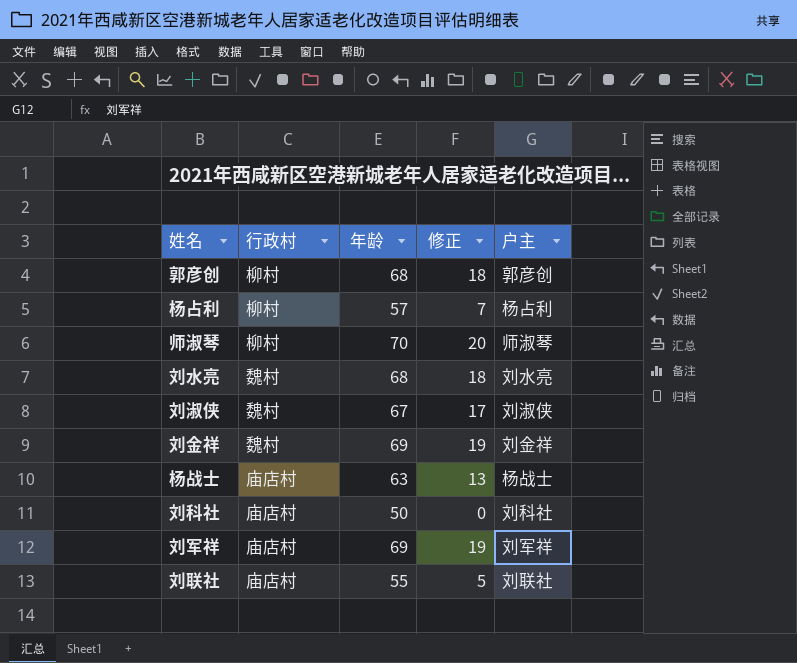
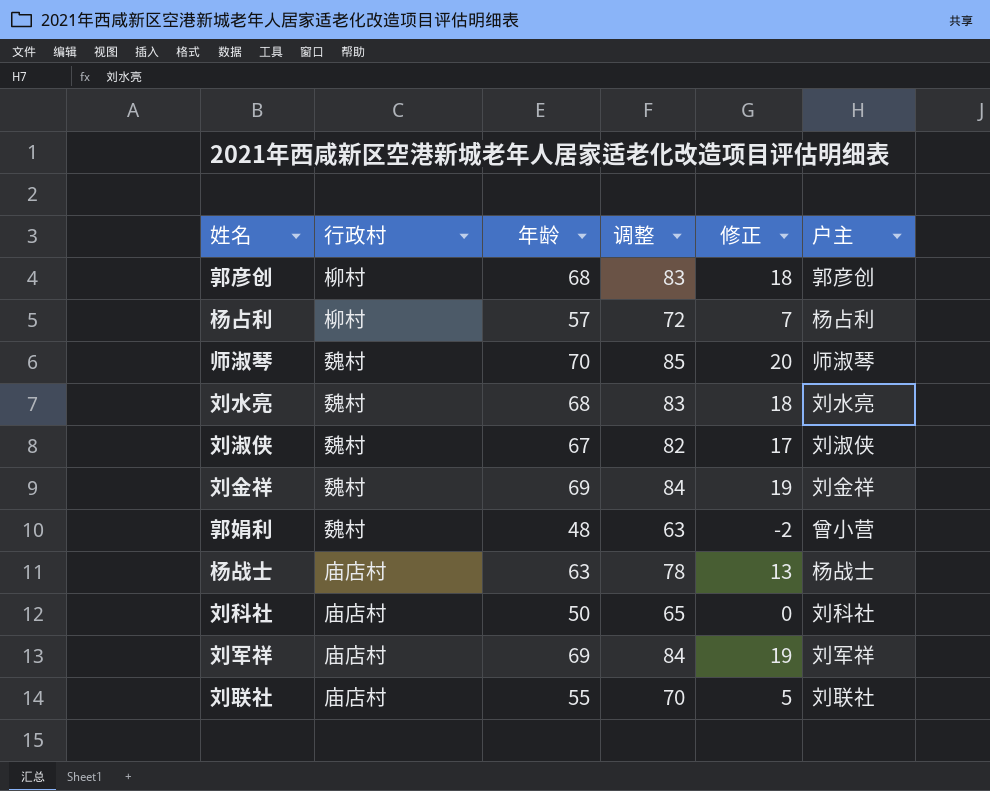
column 调整 | formula: none -> [年龄] + 15
师淑琴 | 行政村: 柳村 -> 魏村
row 郭娟利: none -> 魏村 | 48 | 63 | -2 | 曾小营

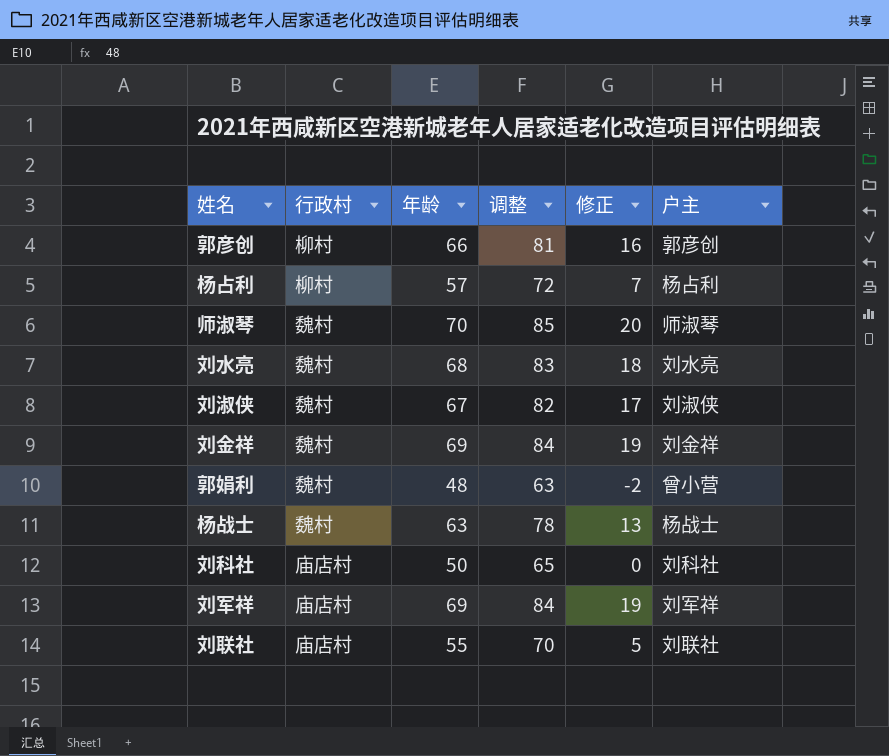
郭彦创 | 年龄: 68 -> 66
郭彦创 | 调整: 83 -> 81
郭彦创 | 修正: 18 -> 16
杨战士 | 行政村: 庙店村 -> 魏村

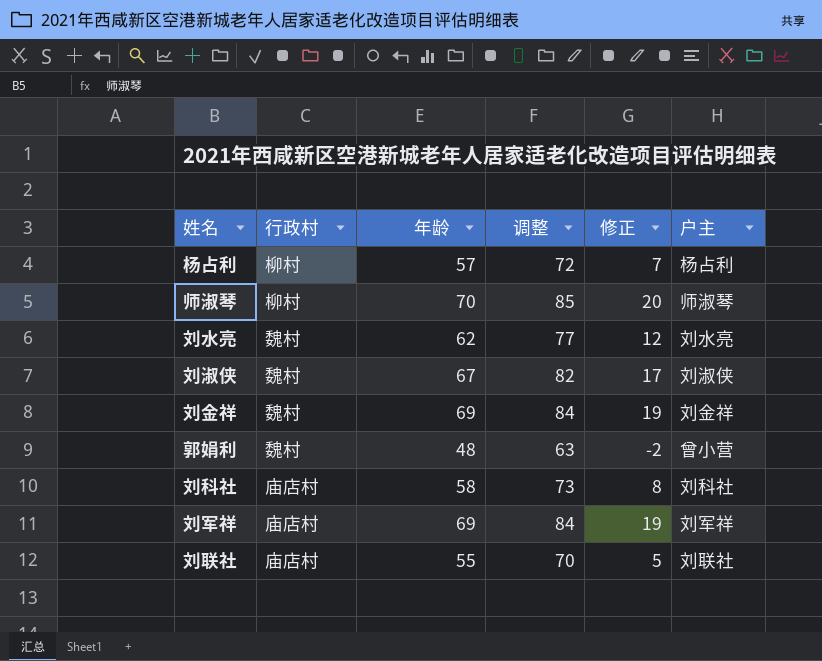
row 郭彦创: 柳村 | 66 | 81 | 16 | 郭彦创 -> none
row 杨战士: 魏村 | 63 | 78 | 13 | 杨战士 -> none
师淑琴 | 行政村: 魏村 -> 柳村
刘水亮 | 年龄: 68 -> 62
刘水亮 | 调整: 83 -> 77
刘水亮 | 修正: 18 -> 12
刘科社 | 年龄: 50 -> 58
刘科社 | 调整: 65 -> 73
刘科社 | 修正: 0 -> 8

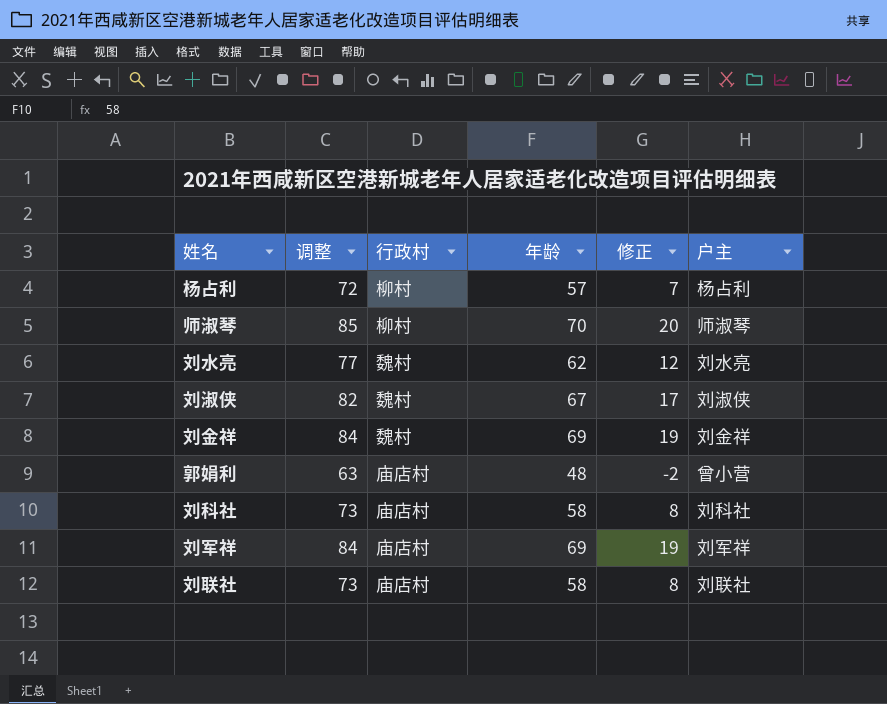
column 调整 | position: 4 -> 2
郭娟利 | 行政村: 魏村 -> 庙店村
刘联社 | 调整: 70 -> 73
刘联社 | 年龄: 55 -> 58
刘联社 | 修正: 5 -> 8

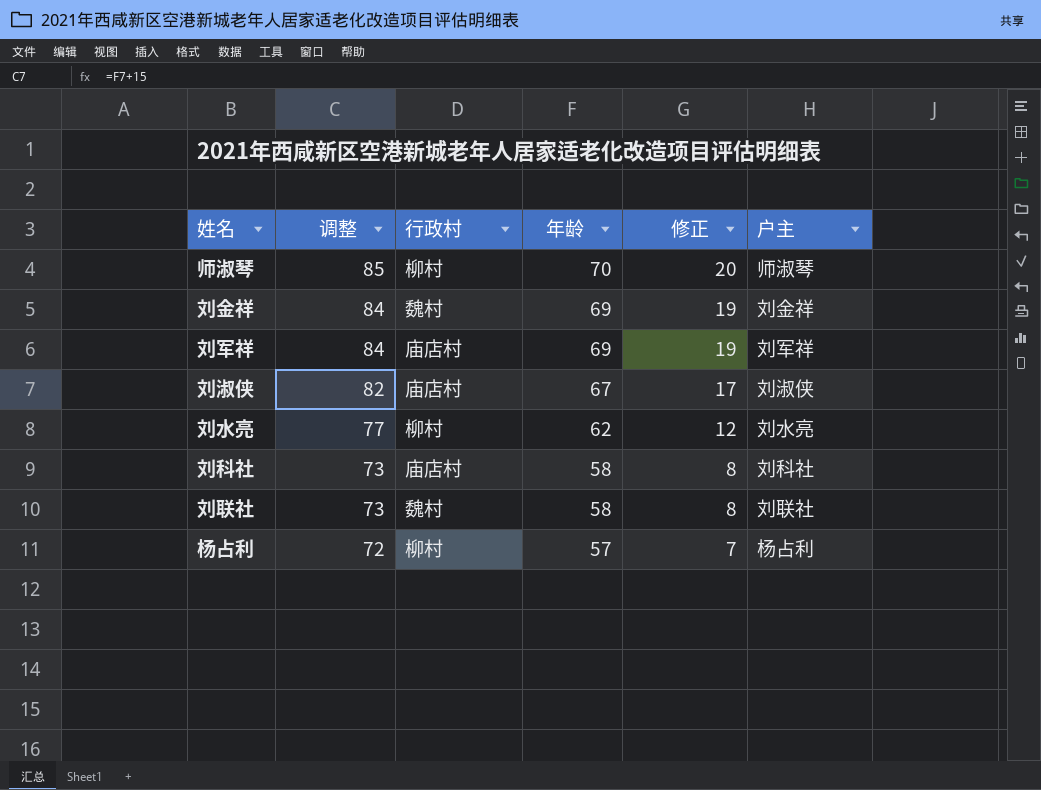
row order: none -> 调整 descending
row 郭娟利: 63 | 庙店村 | 48 | -2 | 曾小营 -> none
刘淑侠 | 行政村: 魏村 -> 庙店村
刘水亮 | 行政村: 魏村 -> 柳村
刘联社 | 行政村: 庙店村 -> 魏村

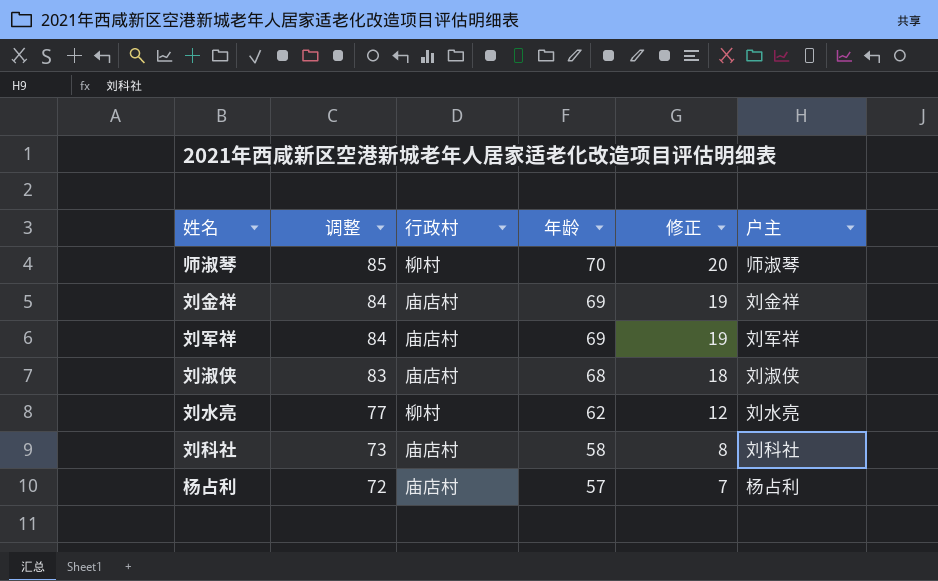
row 刘联社: 73 | 魏村 | 58 | 8 | 刘联社 -> none
刘金祥 | 行政村: 魏村 -> 庙店村
刘淑侠 | 调整: 82 -> 83
刘淑侠 | 年龄: 67 -> 68
刘淑侠 | 修正: 17 -> 18
杨占利 | 行政村: 柳村 -> 庙店村

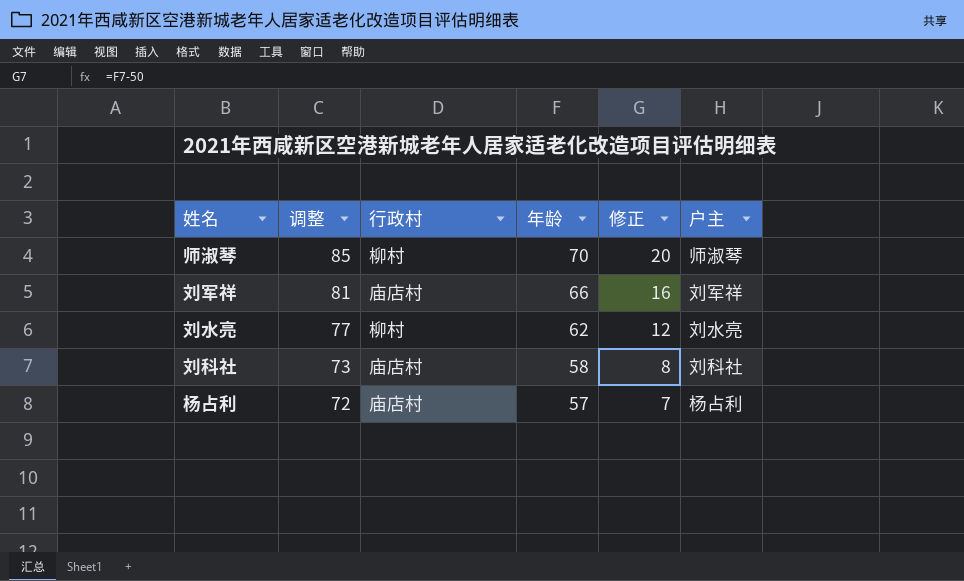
row 刘金祥: 84 | 庙店村 | 69 | 19 | 刘金祥 -> none
row 刘淑侠: 83 | 庙店村 | 68 | 18 | 刘淑侠 -> none
刘军祥 | 调整: 84 -> 81
刘军祥 | 年龄: 69 -> 66
刘军祥 | 修正: 19 -> 16

